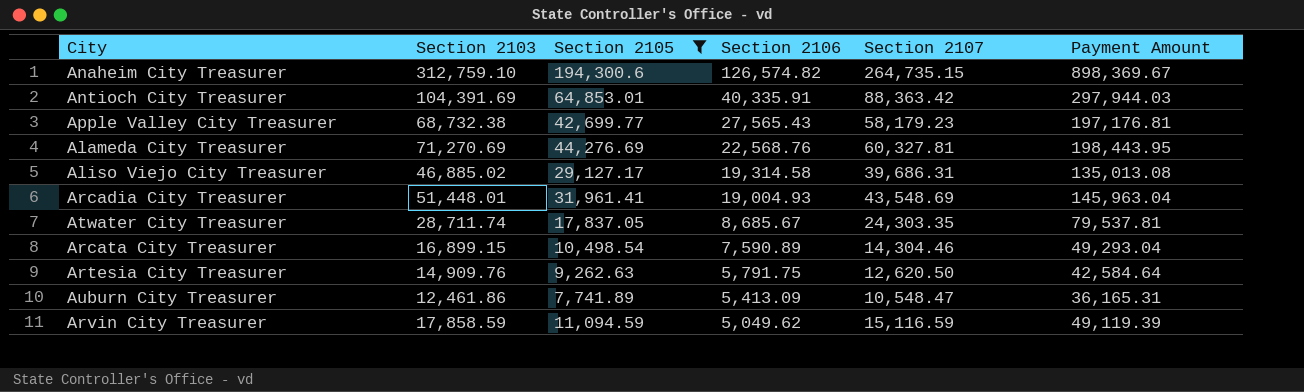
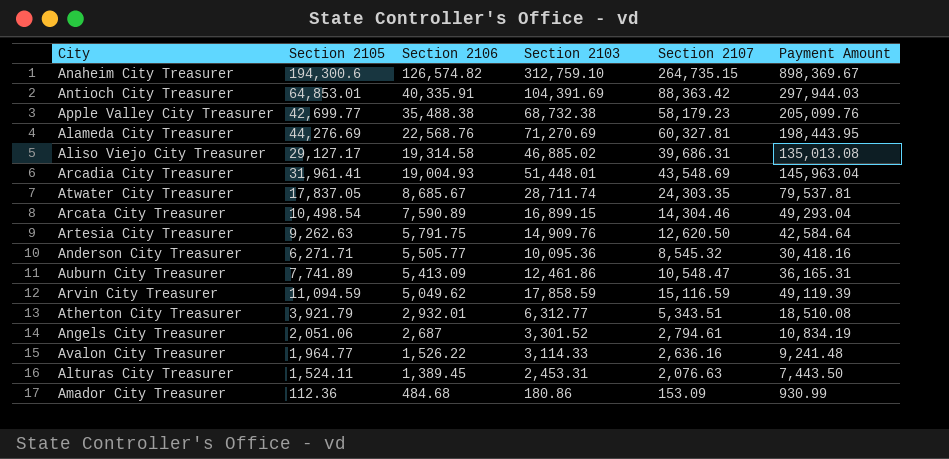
filter: Section 2105 >= 7,741.89 -> none
column Section 2103 | position: 2 -> 4
Apple Valley City Treasurer | Section 2106: 27,565.43 -> 35,488.38
Apple Valley City Treasurer | Payment Amount: 197,176.81 -> 205,099.76

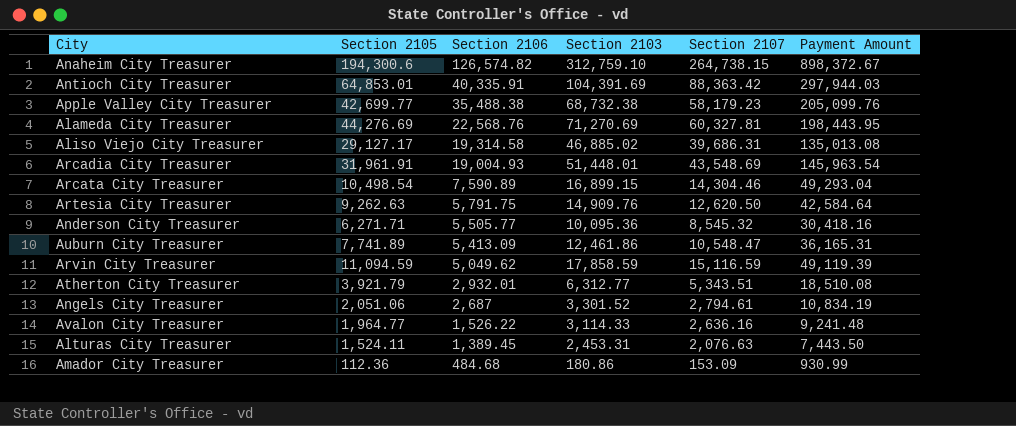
row Atwater City Treasurer: 17,837.05 | 8,685.67 | 28,711.74 | 24,303.35 | 79,537.81 -> none
Anaheim City Treasurer | Section 2107: 264,735.15 -> 264,738.15
Anaheim City Treasurer | Payment Amount: 898,369.67 -> 898,372.67
Arcadia City Treasurer | Section 2105: 31,961.41 -> 31,961.91
Arcadia City Treasurer | Payment Amount: 145,963.04 -> 145,963.54

